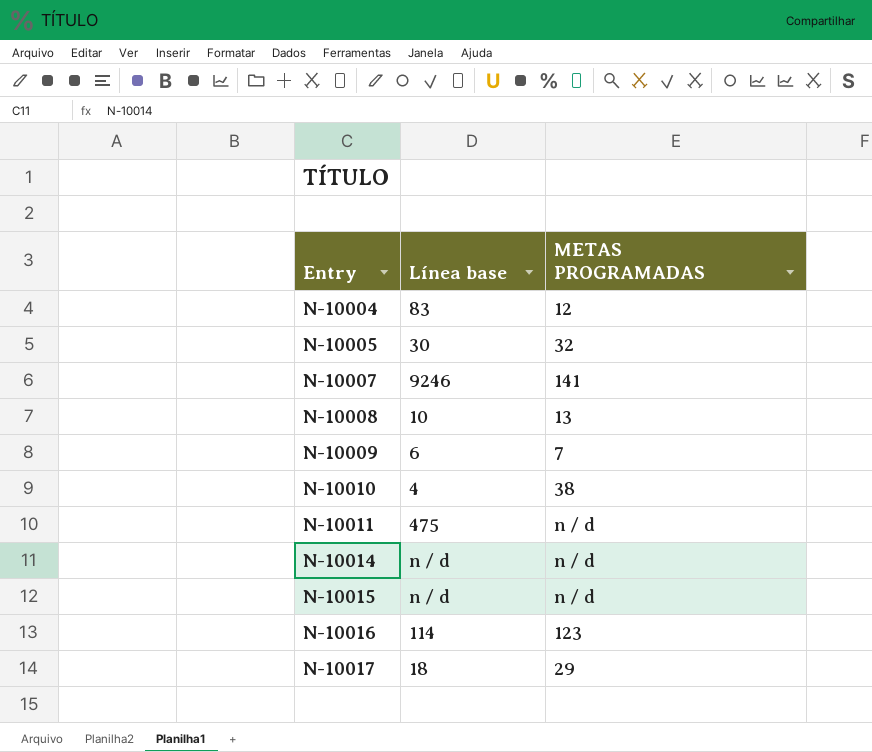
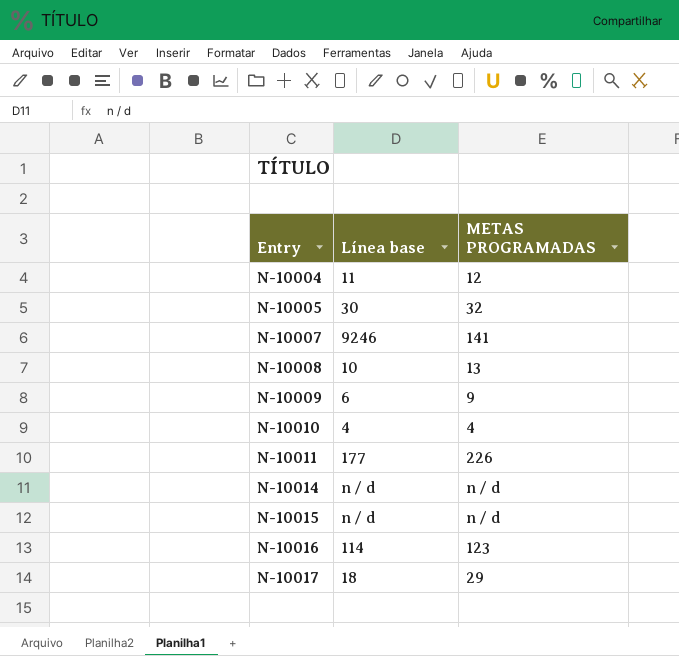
N-10004 | Línea base: 83 -> 11
N-10009 | METAS PROGRAMADAS: 7 -> 9
N-10010 | METAS PROGRAMADAS: 38 -> 4
N-10011 | Línea base: 475 -> 177
N-10011 | METAS PROGRAMADAS: n / d -> 226

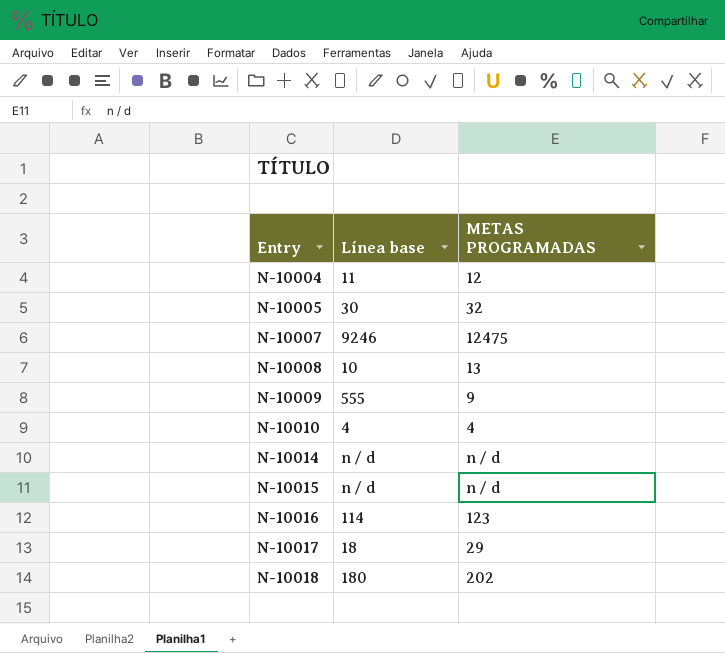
row N-10011: 177 | 226 -> none
N-10007 | METAS PROGRAMADAS: 141 -> 12475
N-10009 | Línea base: 6 -> 555
row N-10018: none -> 180 | 202

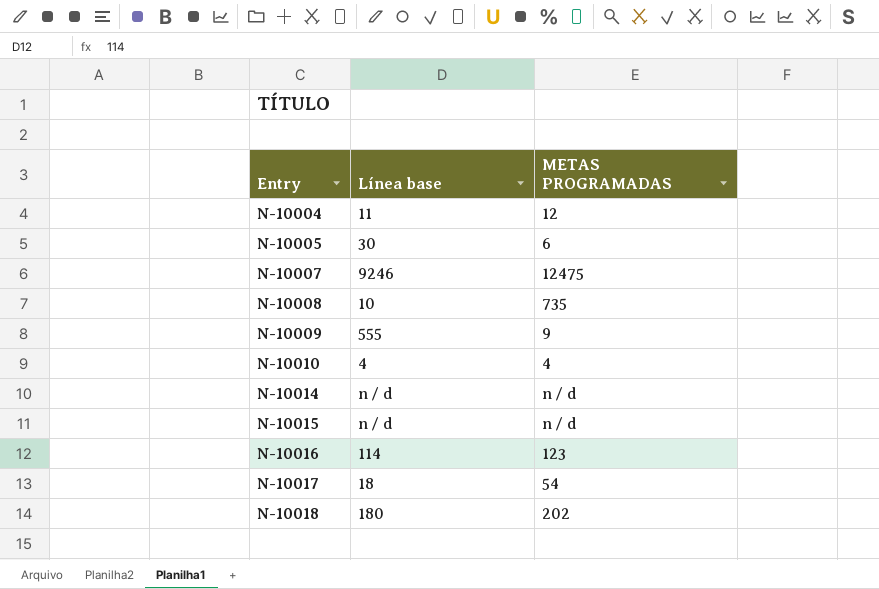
N-10005 | METAS PROGRAMADAS: 32 -> 6
N-10008 | METAS PROGRAMADAS: 13 -> 735
N-10017 | METAS PROGRAMADAS: 29 -> 54

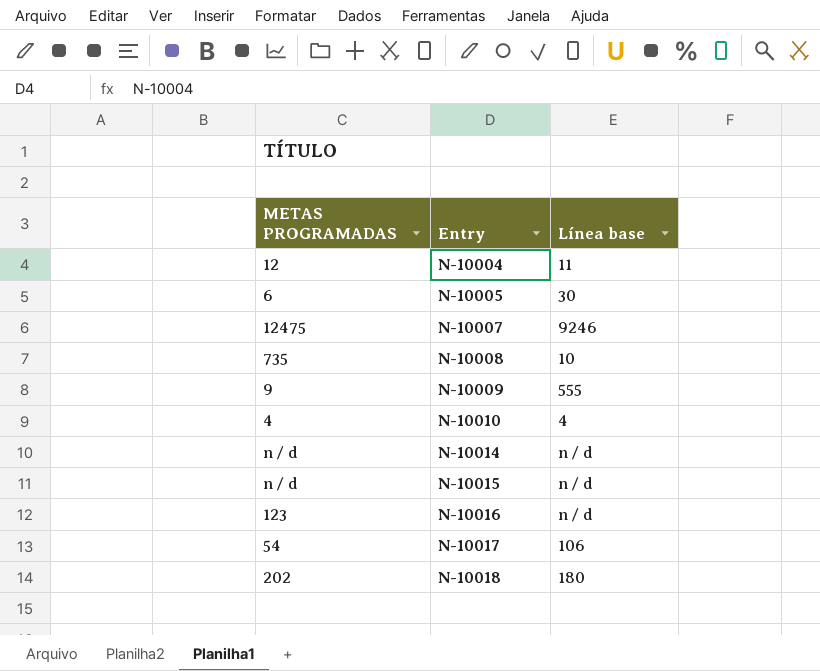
column METAS PROGRAMADAS | position: 3 -> 1
N-10016 | Línea base: 114 -> n / d
N-10017 | Línea base: 18 -> 106

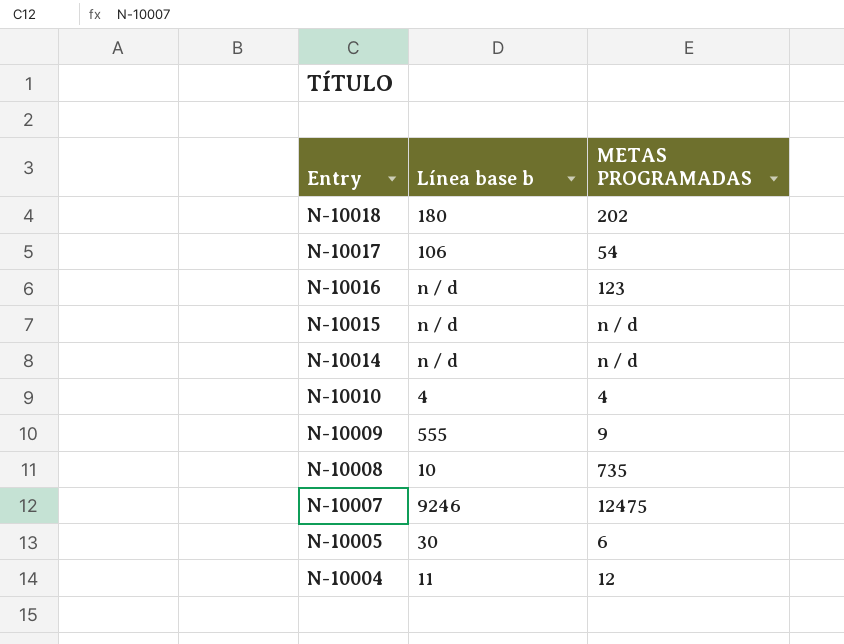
row order: Entry ascending -> Entry descending
column name: Línea base -> Línea base b
column METAS PROGRAMADAS | position: 1 -> 3

